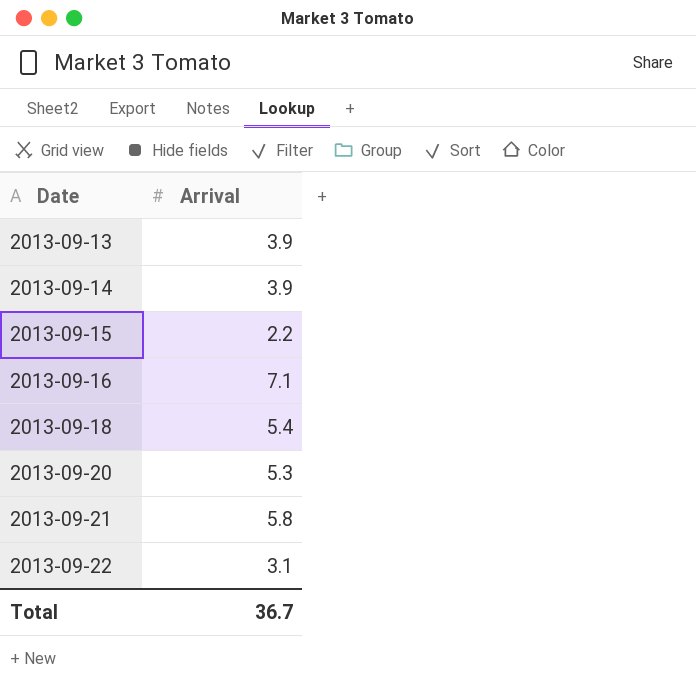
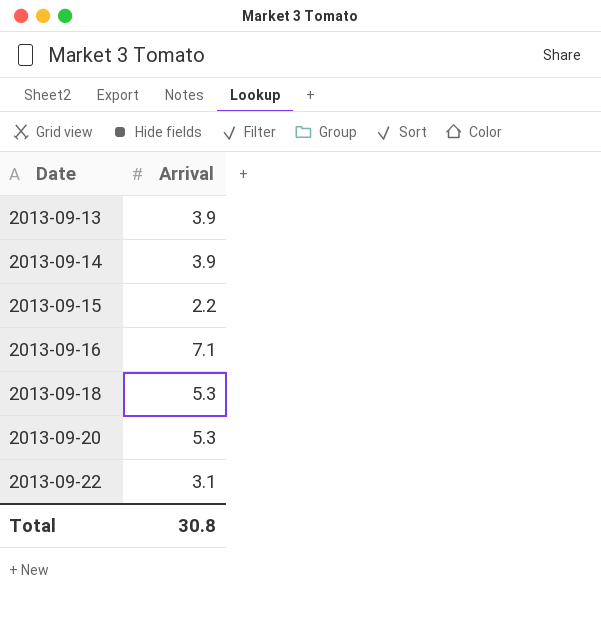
row 2013-09-21: 5.8 -> none
2013-09-18 | Arrival: 5.4 -> 5.3
Total | Arrival: 36.7 -> 30.8

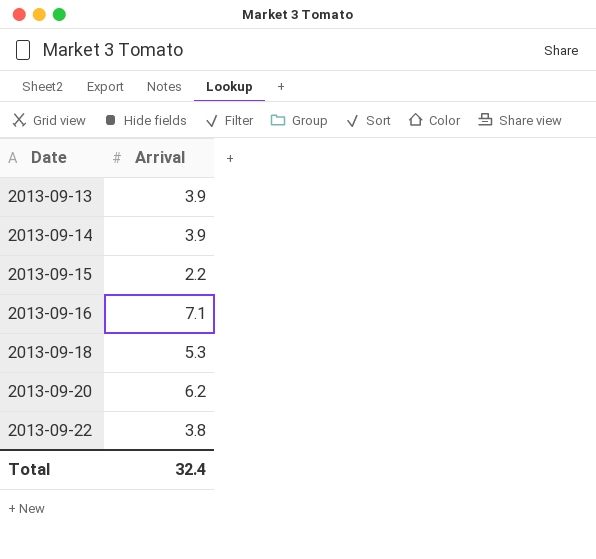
2013-09-20 | Arrival: 5.3 -> 6.2
2013-09-22 | Arrival: 3.1 -> 3.8
Total | Arrival: 30.8 -> 32.4

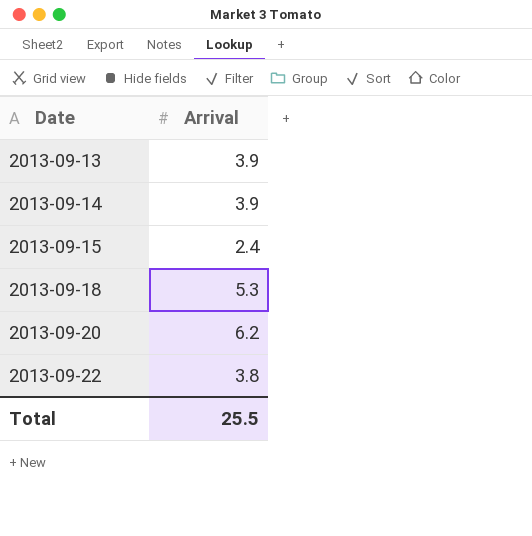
row 2013-09-16: 7.1 -> none
2013-09-15 | Arrival: 2.2 -> 2.4
Total | Arrival: 32.4 -> 25.5

